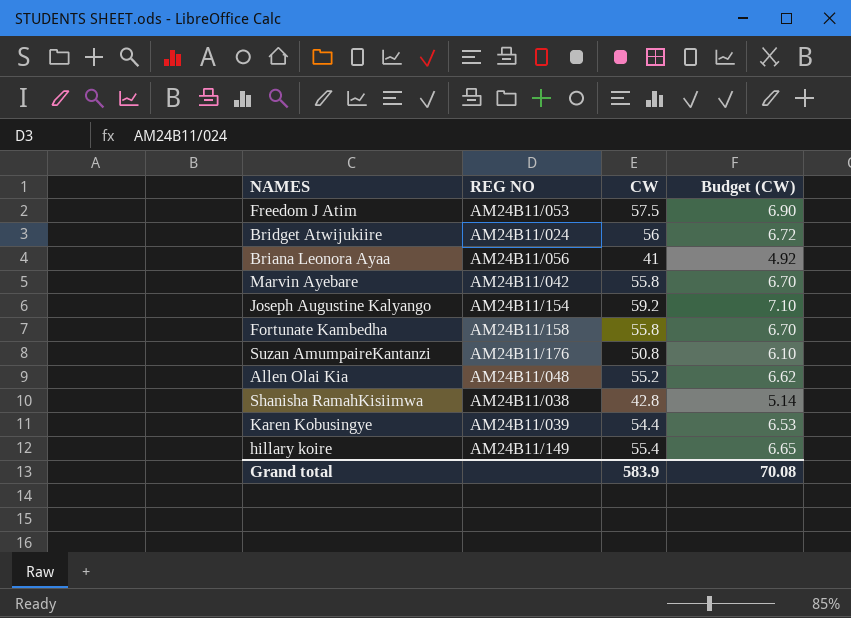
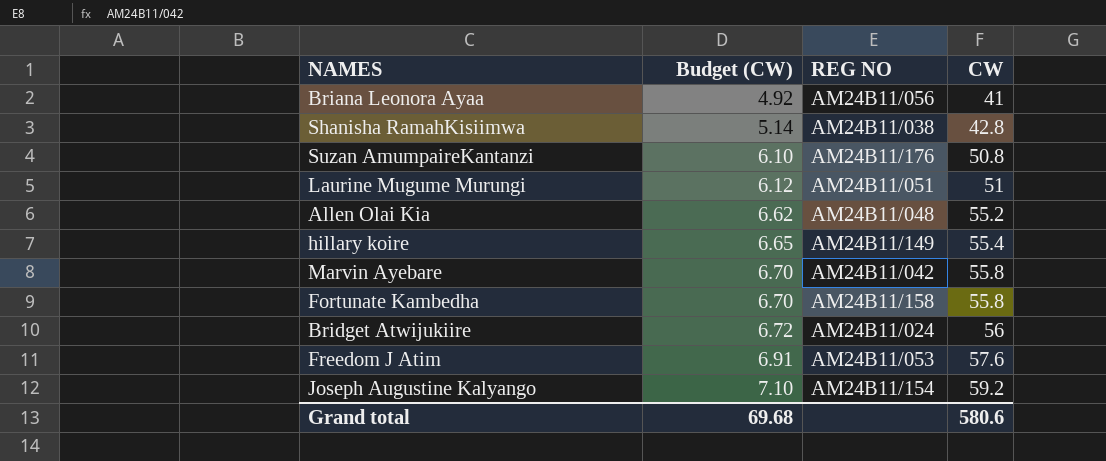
row order: none -> Budget (CW) ascending
column Budget (CW) | position: 4 -> 2
row Karen Kobusingye: AM24B11/039 | 54.4 | 6.53 -> none
row Laurine Mugume Murungi: none -> 6.12 | AM24B11/051 | 51
Freedom J Atim | Budget (CW): 6.90 -> 6.91
Freedom J Atim | CW: 57.5 -> 57.6
Grand total | Budget (CW): 70.08 -> 69.68
Grand total | CW: 583.9 -> 580.6

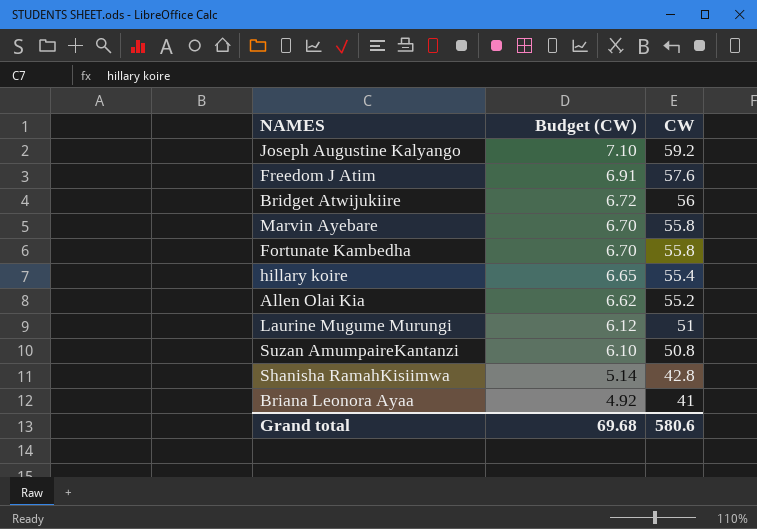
row order: Budget (CW) ascending -> Budget (CW) descending
column REG NO | position: 3 -> none

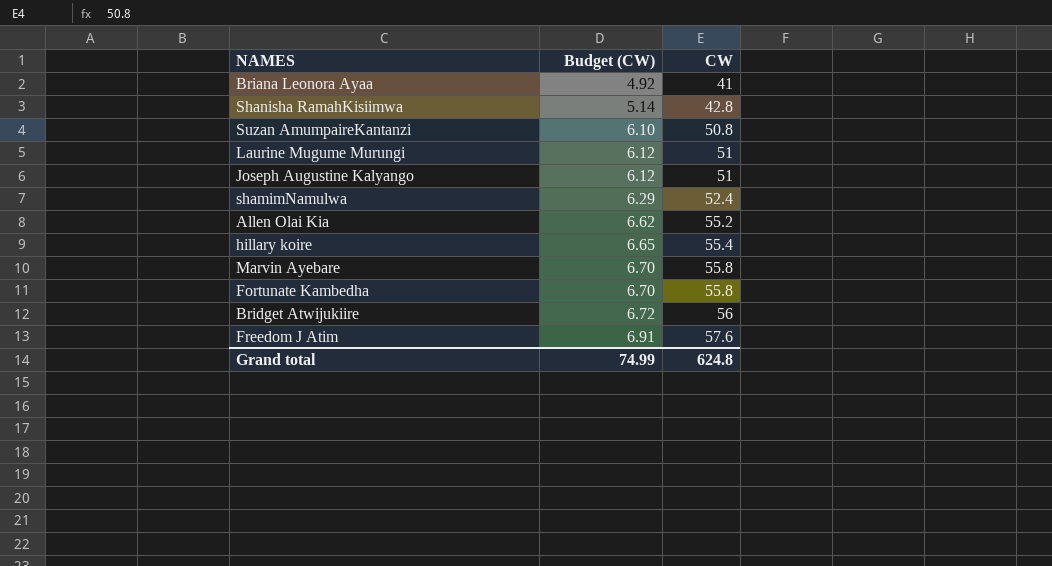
row order: Budget (CW) descending -> Budget (CW) ascending
Joseph Augustine Kalyango | Budget (CW): 7.10 -> 6.12
Joseph Augustine Kalyango | CW: 59.2 -> 51
row shamimNamulwa: none -> 6.29 | 52.4
Grand total | Budget (CW): 69.68 -> 74.99
Grand total | CW: 580.6 -> 624.8

